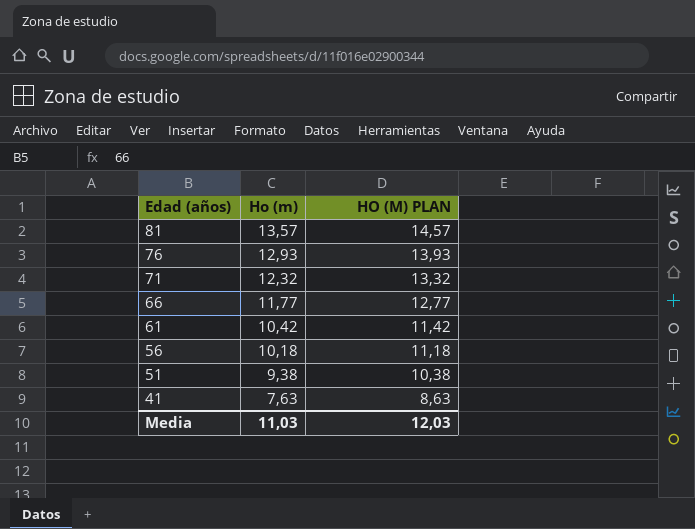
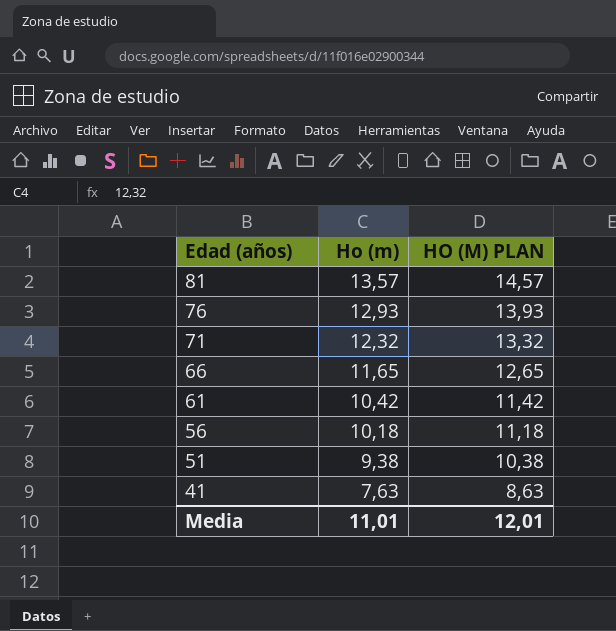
66 | Ho (m): 11,77 -> 11,65
66 | HO (M) PLAN: 12,77 -> 12,65
Media | Ho (m): 11,03 -> 11,01
Media | HO (M) PLAN: 12,03 -> 12,01

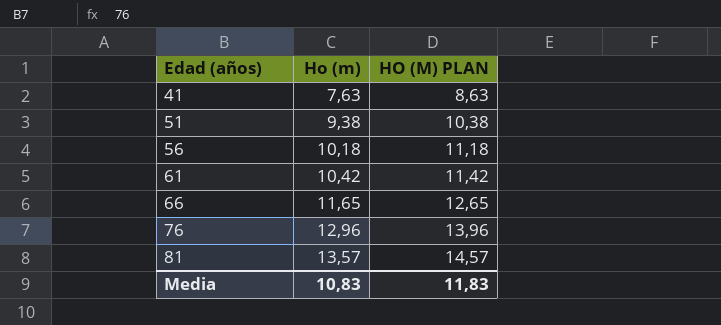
row order: Edad (años) descending -> Edad (años) ascending
row 71: 12,32 | 13,32 -> none
76 | Ho (m): 12,93 -> 12,96
76 | HO (M) PLAN: 13,93 -> 13,96
Media | Ho (m): 11,01 -> 10,83
Media | HO (M) PLAN: 12,01 -> 11,83

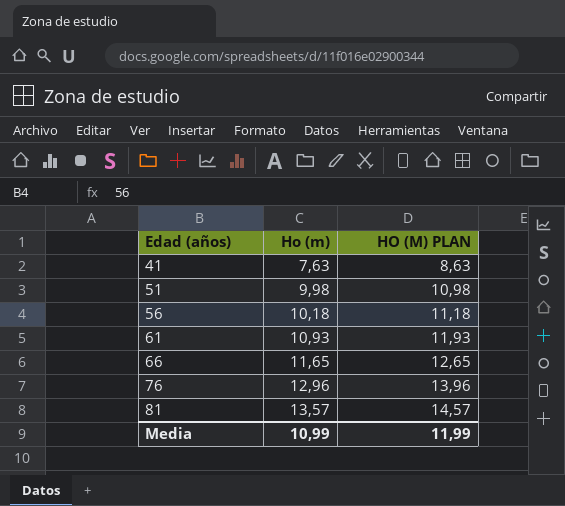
51 | Ho (m): 9,38 -> 9,98
51 | HO (M) PLAN: 10,38 -> 10,98
61 | Ho (m): 10,42 -> 10,93
61 | HO (M) PLAN: 11,42 -> 11,93
Media | Ho (m): 10,83 -> 10,99
Media | HO (M) PLAN: 11,83 -> 11,99

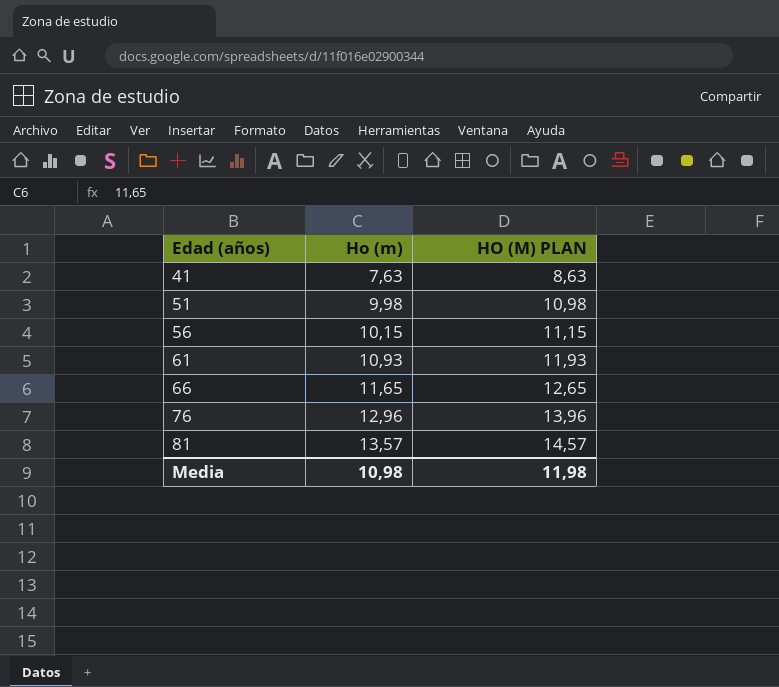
56 | Ho (m): 10,18 -> 10,15
56 | HO (M) PLAN: 11,18 -> 11,15
Media | Ho (m): 10,99 -> 10,98
Media | HO (M) PLAN: 11,99 -> 11,98

